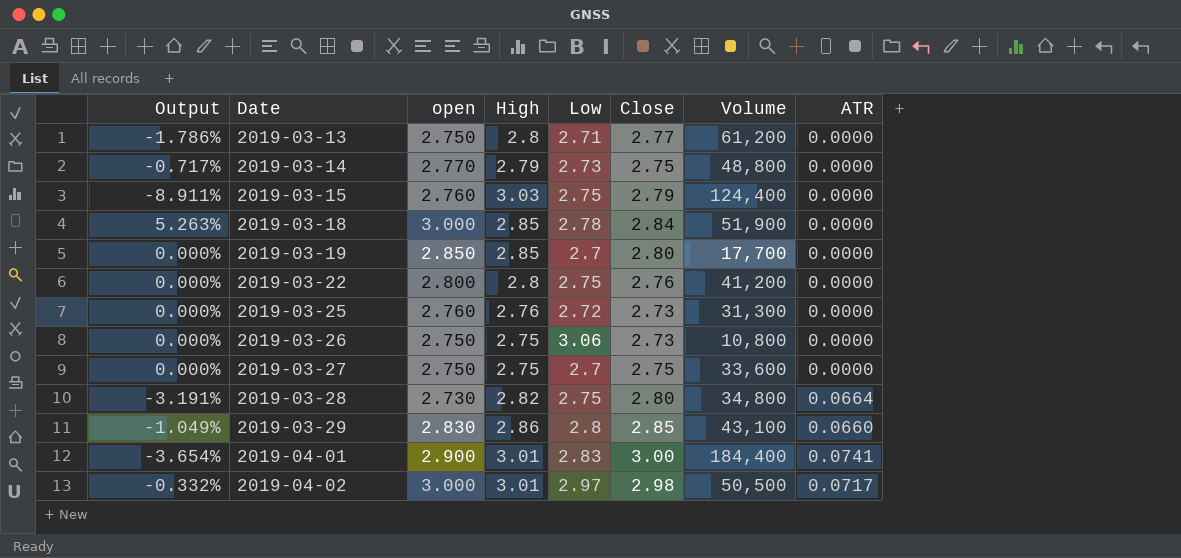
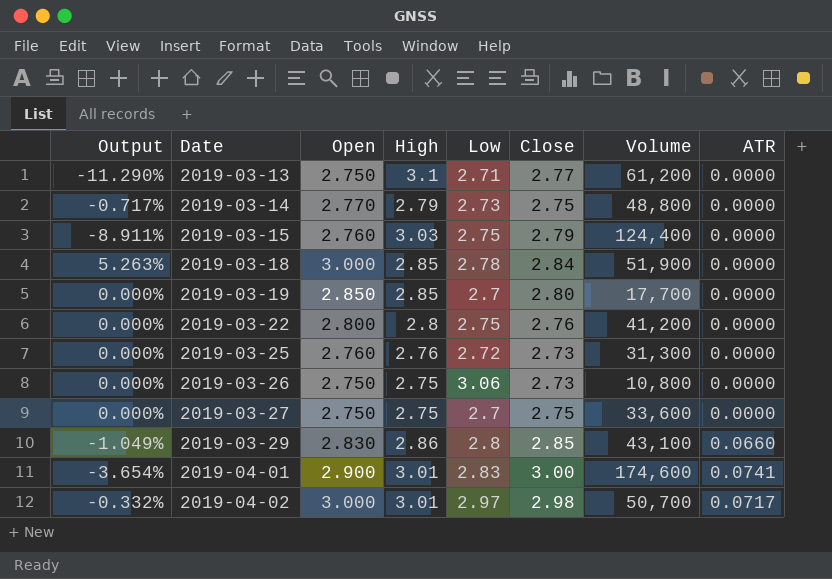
column name: open -> Open
row 2019-03-28: -3.191% | 2.730 | 2.82 | 2.75 | 2.80 | 34,800 | 0.0664 -> none
2019-03-13 | Output: -1.786% -> -11.290%
2019-03-13 | High: 2.8 -> 3.1
2019-04-01 | Volume: 184,400 -> 174,600
2019-04-02 | Volume: 50,500 -> 50,700

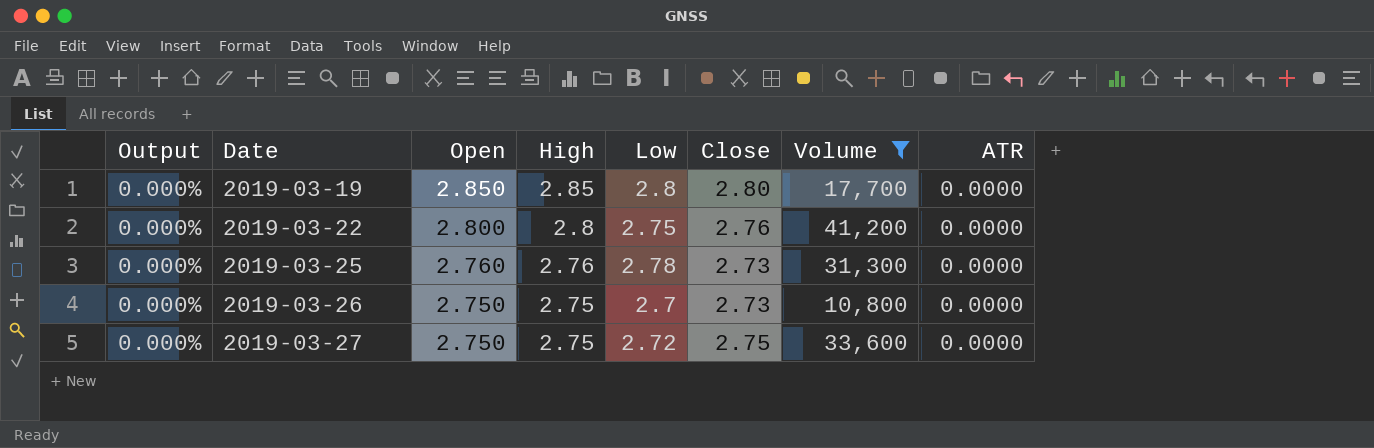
filter: none -> Volume <= 41,200
2019-03-19 | Low: 2.7 -> 2.8
2019-03-25 | Low: 2.72 -> 2.78
2019-03-26 | Low: 3.06 -> 2.7
2019-03-27 | Low: 2.7 -> 2.72

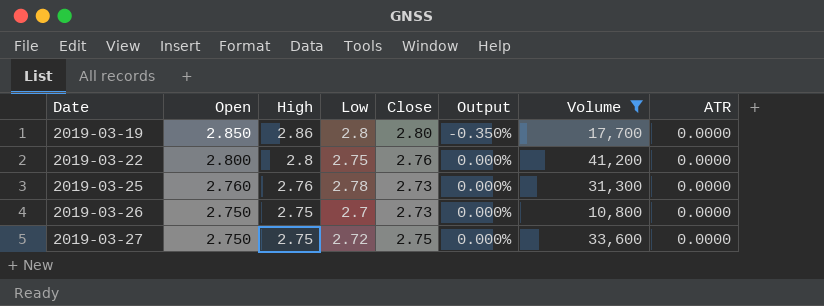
column Output | position: 1 -> 6
2019-03-19 | High: 2.85 -> 2.86
2019-03-19 | Output: 0.000% -> -0.350%

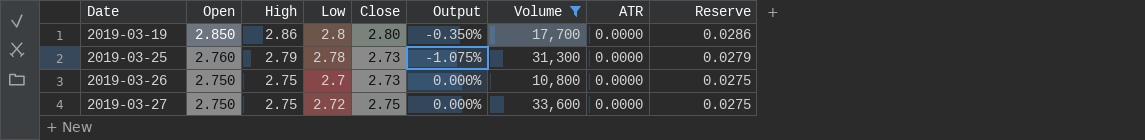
column Reserve | formula: none -> [High] * 0.01
row 2019-03-22: 2.800 | 2.8 | 2.75 | 2.76 | 0.000% | 41,200 | 0.0000 -> none
2019-03-25 | High: 2.76 -> 2.79
2019-03-25 | Output: 0.000% -> -1.075%

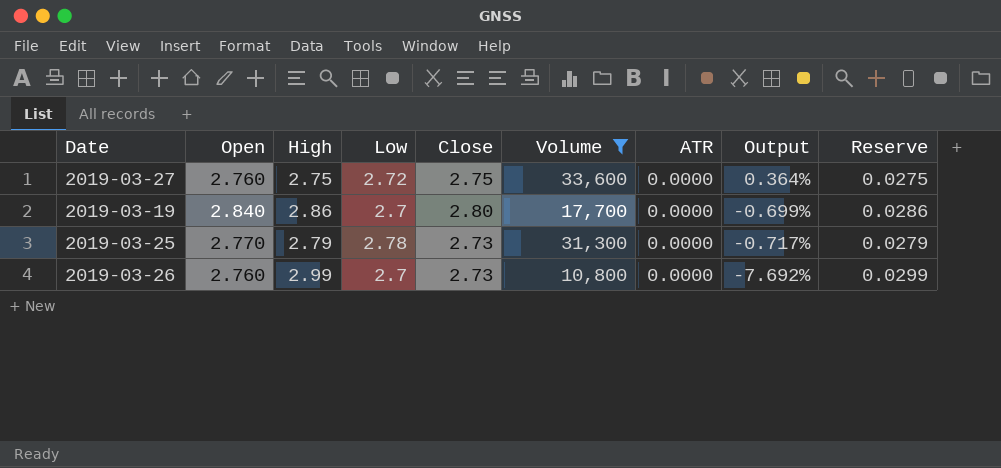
row order: Date ascending -> Output descending
column Output | position: 6 -> 8
2019-03-27 | Open: 2.750 -> 2.760
2019-03-27 | Output: 0.000% -> 0.364%
2019-03-19 | Open: 2.850 -> 2.840
2019-03-19 | Low: 2.8 -> 2.7
2019-03-19 | Output: -0.350% -> -0.699%
2019-03-25 | Open: 2.760 -> 2.770
2019-03-25 | Output: -1.075% -> -0.717%
2019-03-26 | Open: 2.750 -> 2.760
2019-03-26 | High: 2.75 -> 2.99
2019-03-26 | Output: 0.000% -> -7.692%
2019-03-26 | Reserve: 0.0275 -> 0.0299

